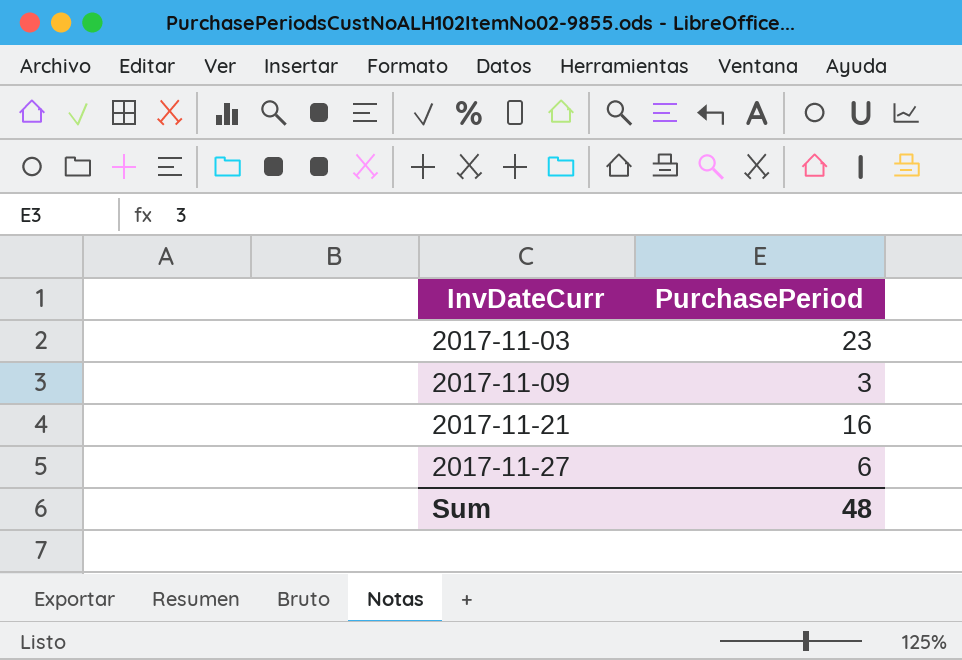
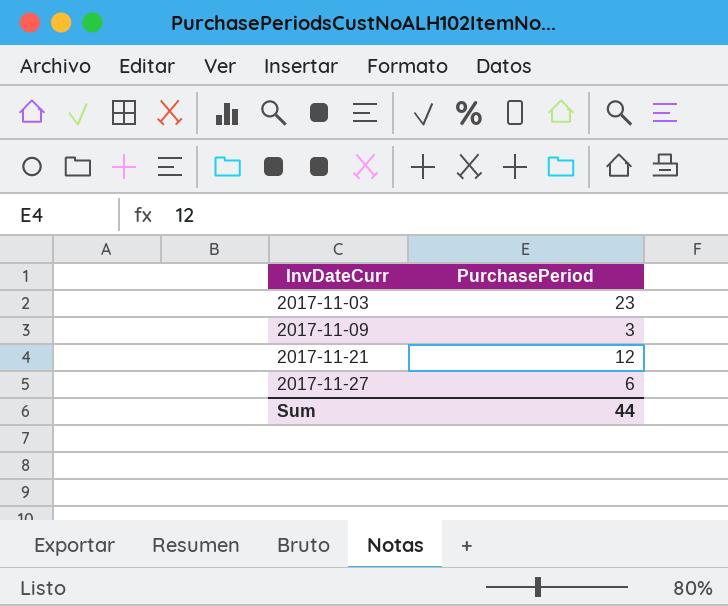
2017-11-21 | PurchasePeriod: 16 -> 12
Sum | PurchasePeriod: 48 -> 44

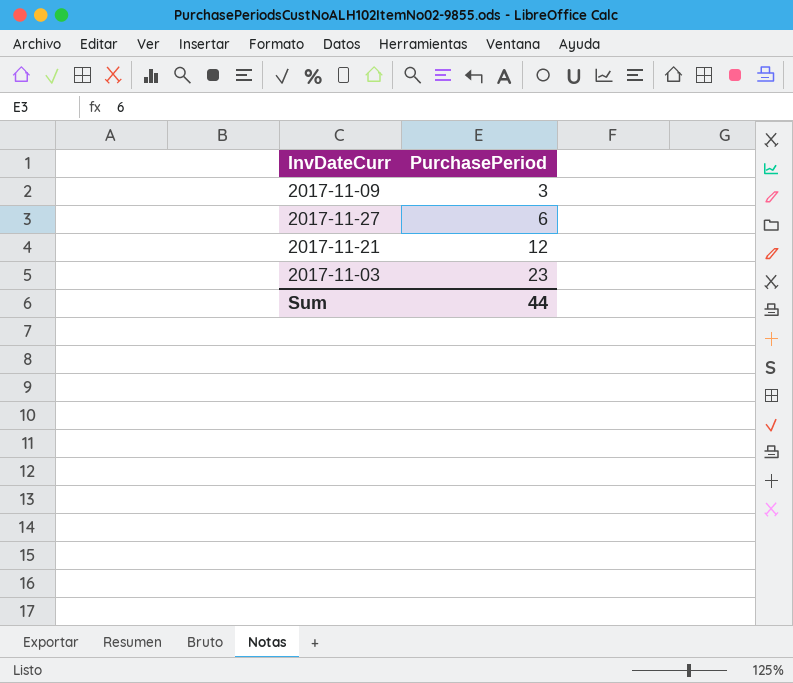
row order: InvDateCurr ascending -> PurchasePeriod ascending

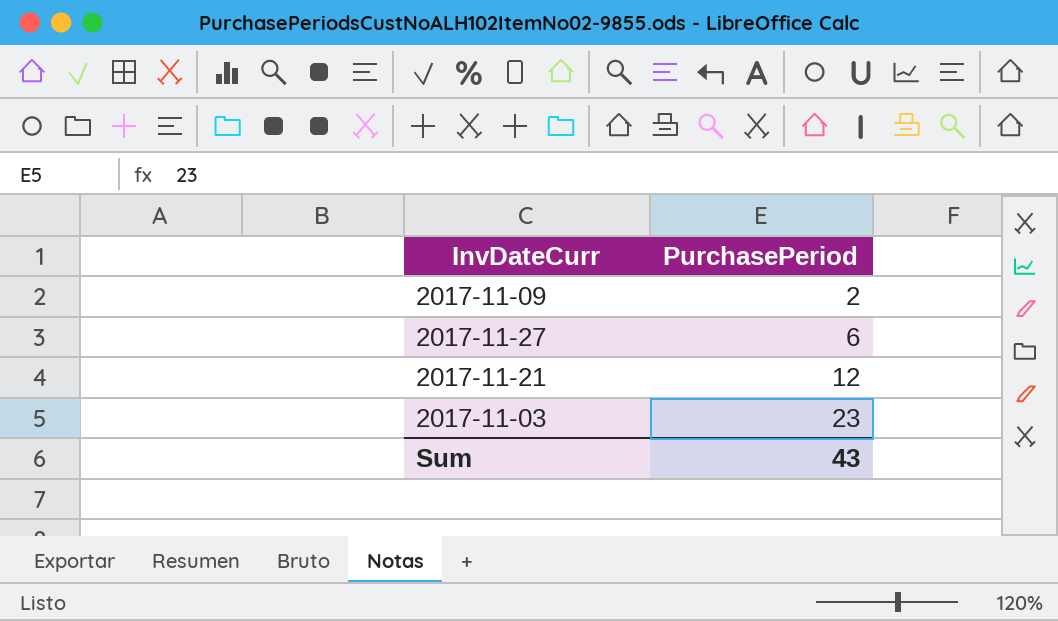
2017-11-09 | PurchasePeriod: 3 -> 2
Sum | PurchasePeriod: 44 -> 43

